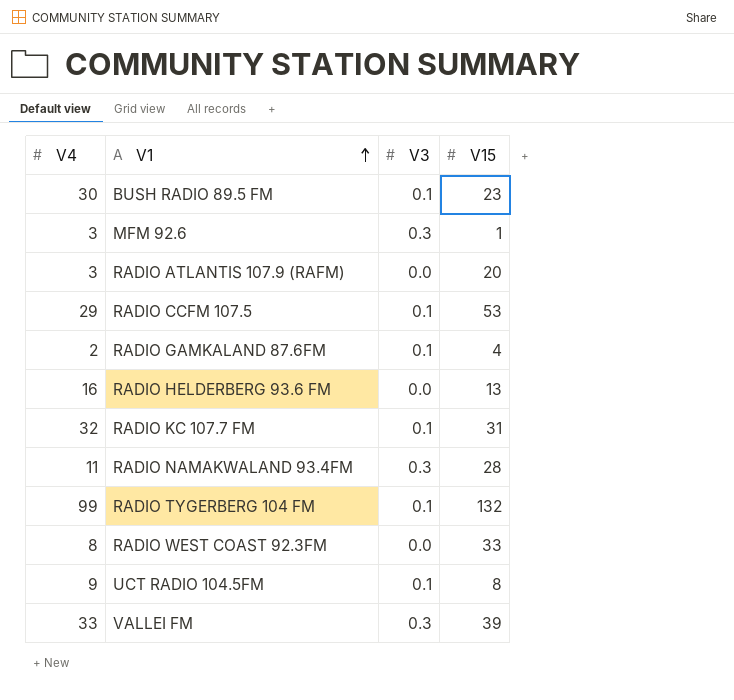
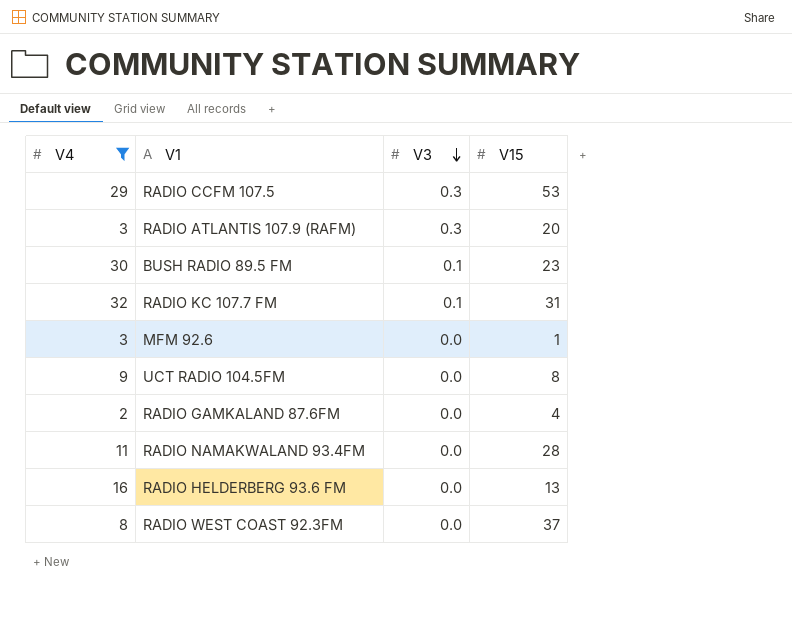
filter: none -> V4 <= 32
row order: V1 ascending -> V3 descending
RADIO CCFM 107.5 | V3: 0.1 -> 0.3
RADIO ATLANTIS 107.9 (RAFM) | V3: 0.0 -> 0.3
MFM 92.6 | V3: 0.3 -> 0.0
UCT RADIO 104.5FM | V3: 0.1 -> 0.0
RADIO GAMKALAND 87.6FM | V3: 0.1 -> 0.0
RADIO NAMAKWALAND 93.4FM | V3: 0.3 -> 0.0
RADIO WEST COAST 92.3FM | V15: 33 -> 37

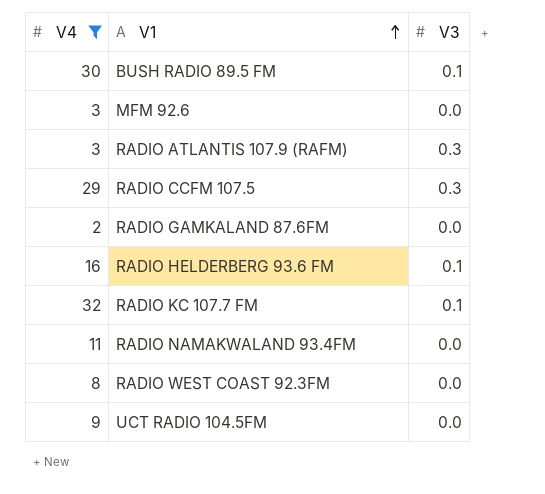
row order: V3 descending -> V1 ascending
column V15 | position: 4 -> none
RADIO HELDERBERG 93.6 FM | V3: 0.0 -> 0.1

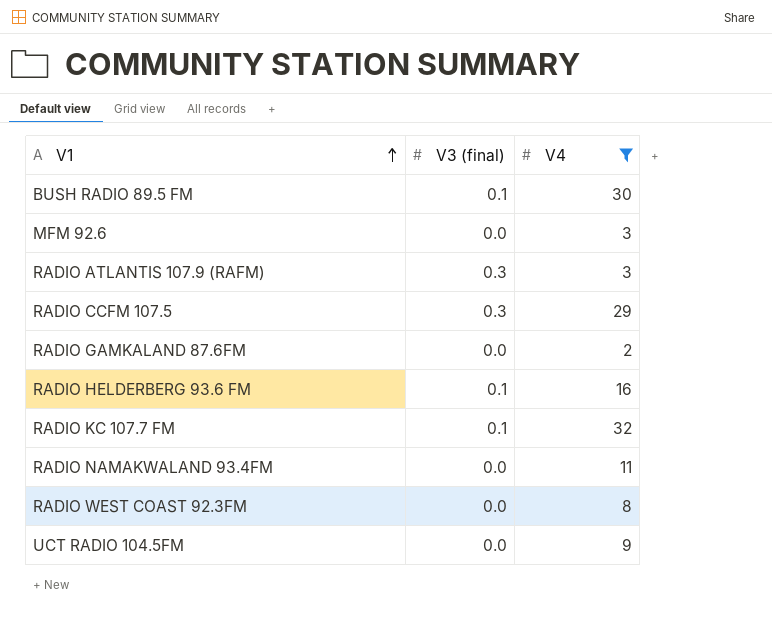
column name: V3 -> V3 (final)
column V4 | position: 1 -> 3

